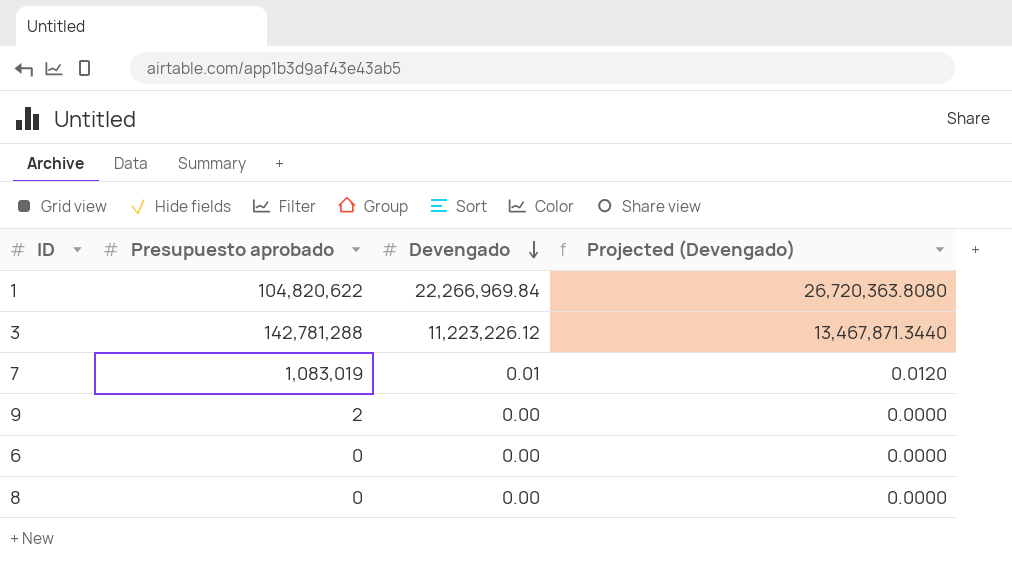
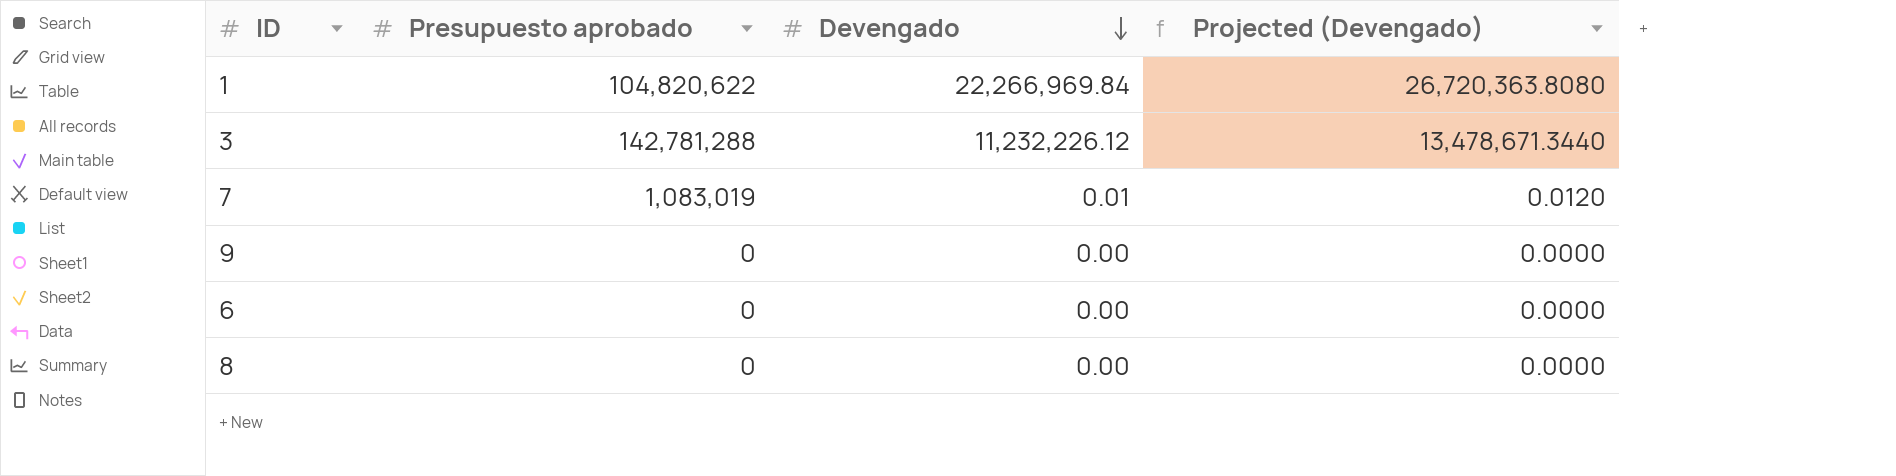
3 | Devengado: 11,223,226.12 -> 11,232,226.12
3 | Projected (Devengado): 13,467,871.3440 -> 13,478,671.3440
9 | Presupuesto aprobado: 2 -> 0

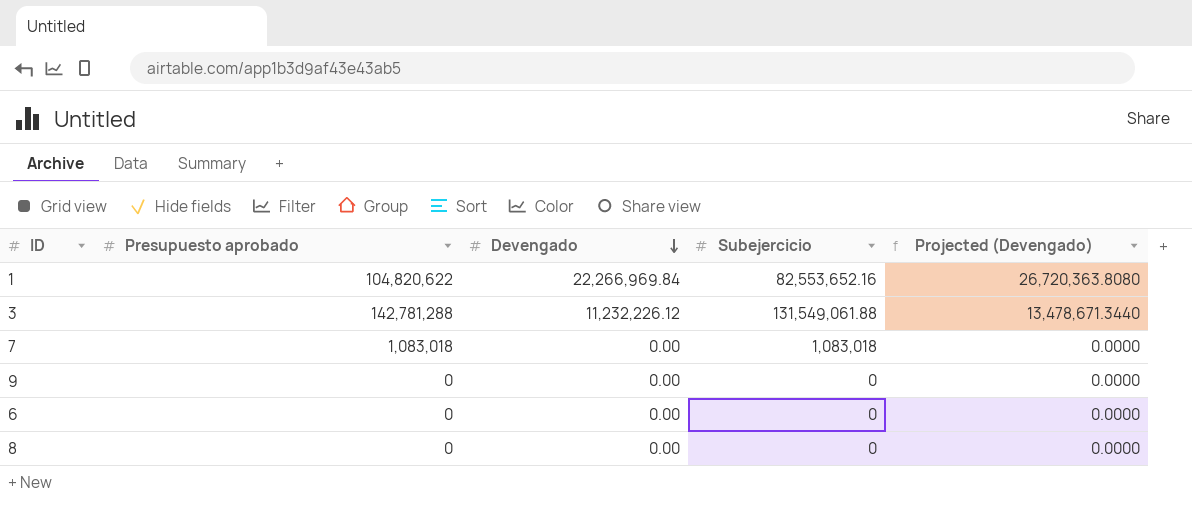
column Subejercicio | position: none -> 4
7 | Presupuesto aprobado: 1,083,019 -> 1,083,018
7 | Devengado: 0.01 -> 0.00
7 | Projected (Devengado): 0.0120 -> 0.0000

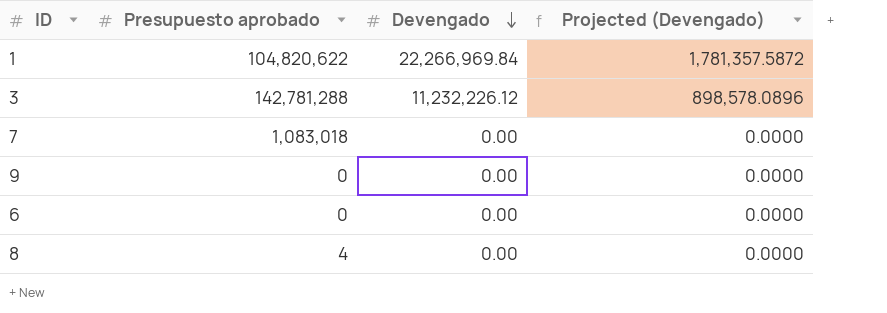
column Subejercicio | position: 4 -> none
column Projected (Devengado) | formula: [Devengado] * 1.2 -> [Devengado] * 0.08
8 | Presupuesto aprobado: 0 -> 4

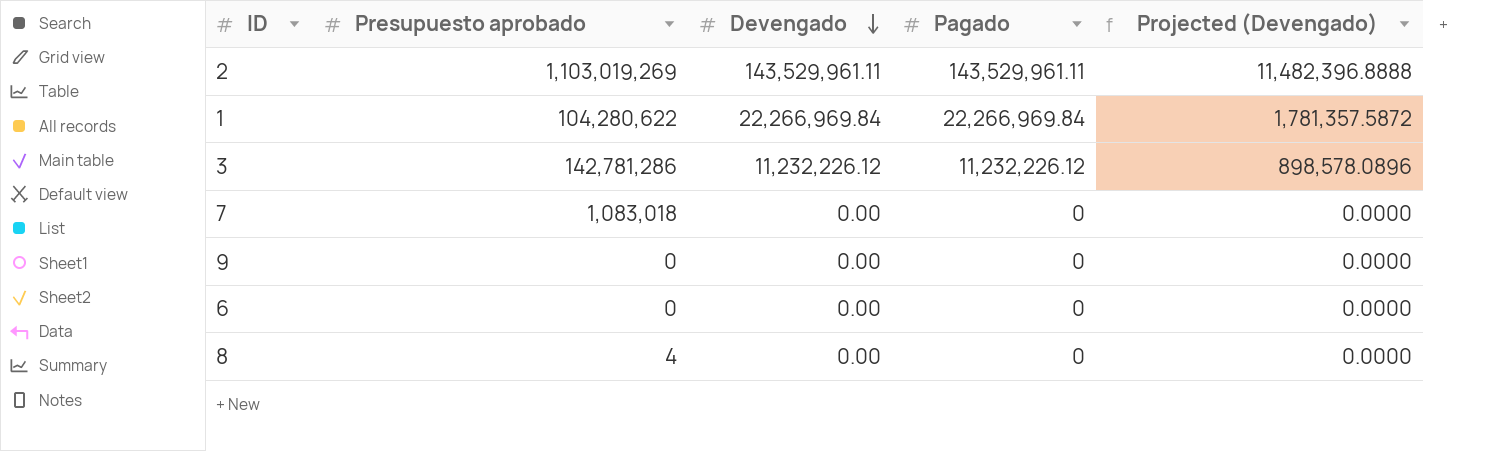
column Pagado | position: none -> 4
row 2: none -> 1,103,019,269 | 143,529,961.11 | 143,529,961.11 | 11,482,396.8888
1 | Presupuesto aprobado: 104,820,622 -> 104,280,622
3 | Presupuesto aprobado: 142,781,288 -> 142,781,286

